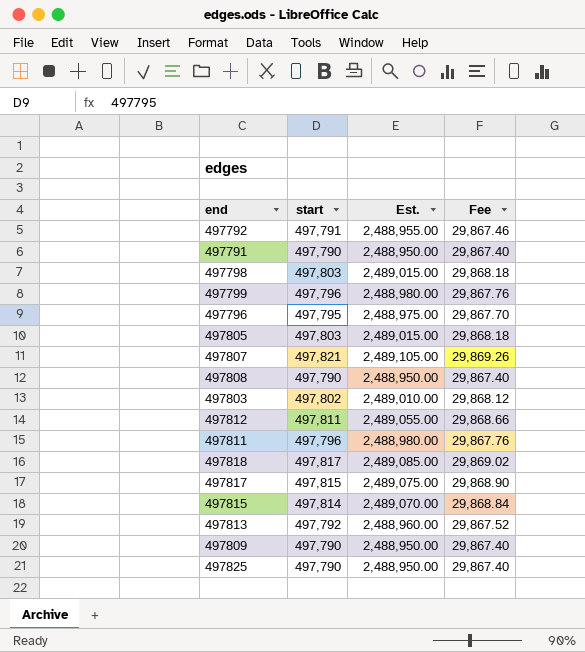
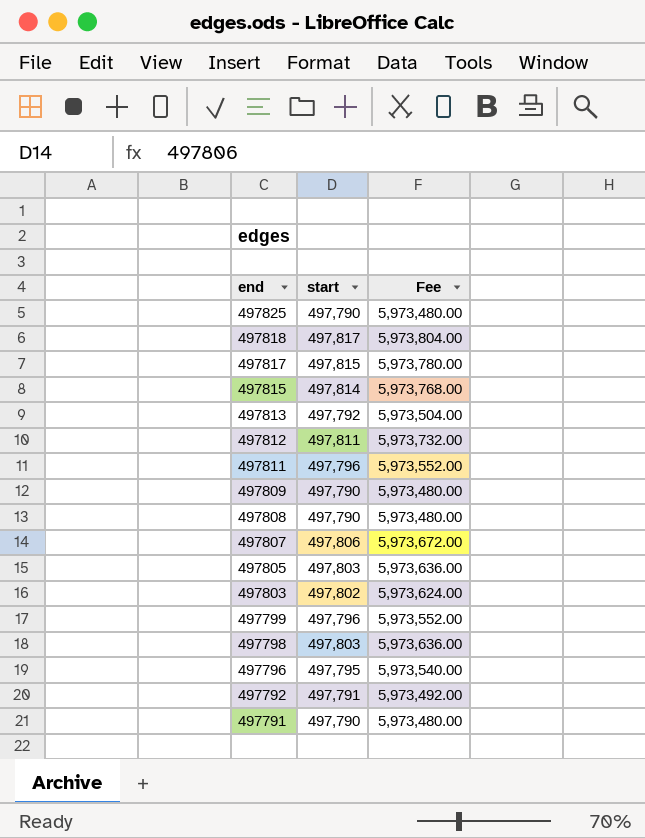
row order: none -> end descending
column Est. | formula: [start] * 5 -> none
column Fee | formula: [start] * 0.06 -> [start] * 12
497807 | start: 497,821 -> 497,806

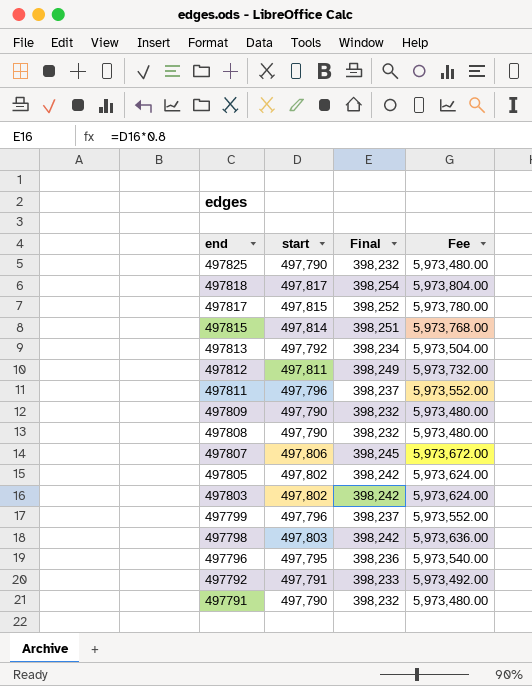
column Final | formula: none -> [start] * 0.8
497805 | start: 497,803 -> 497,802
497805 | Fee: 5,973,636.00 -> 5,973,624.00

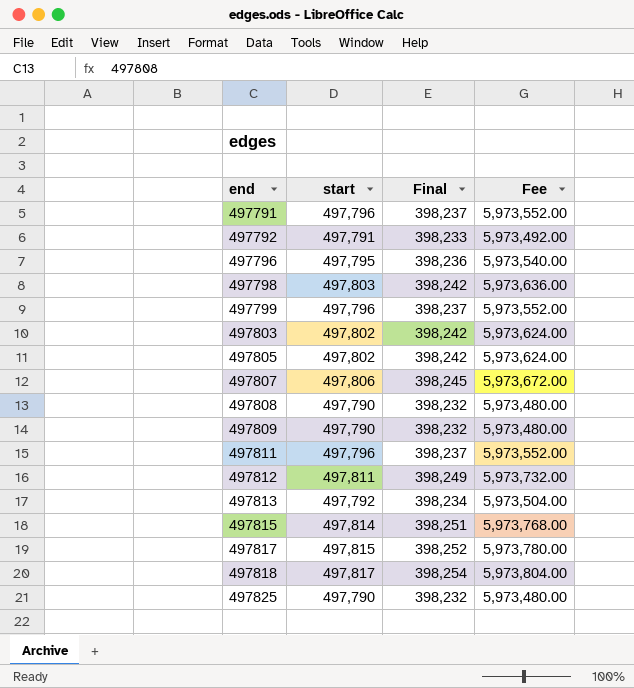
row order: end descending -> end ascending
497791 | start: 497,790 -> 497,796
497791 | Final: 398,232 -> 398,237
497791 | Fee: 5,973,480.00 -> 5,973,552.00

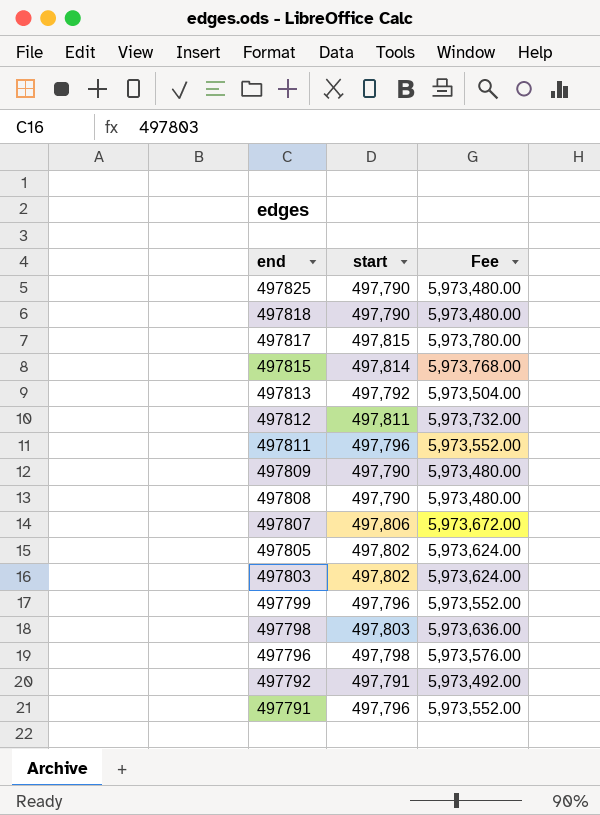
row order: end ascending -> end descending
column Final | formula: [start] * 0.8 -> none
497818 | start: 497,817 -> 497,790
497818 | Fee: 5,973,804.00 -> 5,973,480.00
497796 | start: 497,795 -> 497,798
497796 | Fee: 5,973,540.00 -> 5,973,576.00

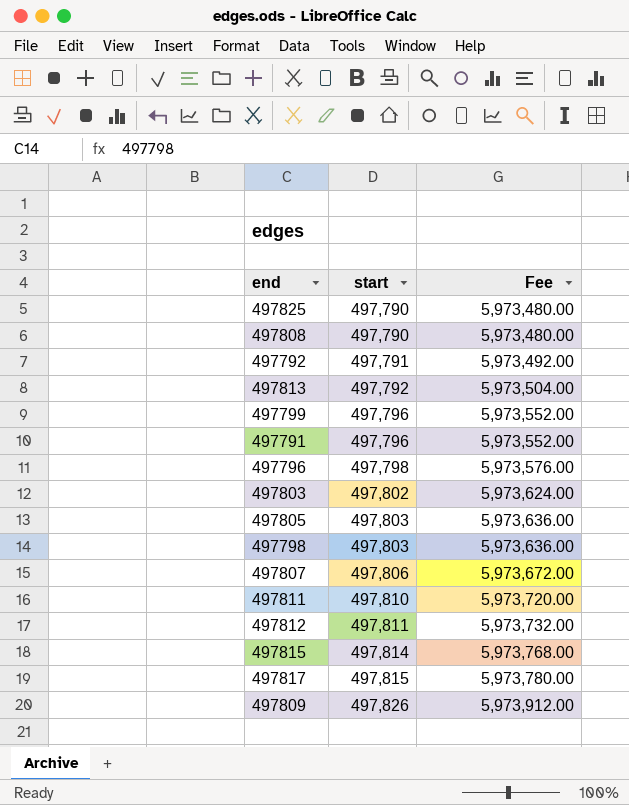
row order: end descending -> start ascending
row 497818: 497,790 | 5,973,480.00 -> none
497805 | start: 497,802 -> 497,803
497805 | Fee: 5,973,624.00 -> 5,973,636.00
497811 | start: 497,796 -> 497,810
497811 | Fee: 5,973,552.00 -> 5,973,720.00
497809 | start: 497,790 -> 497,826
497809 | Fee: 5,973,480.00 -> 5,973,912.00

